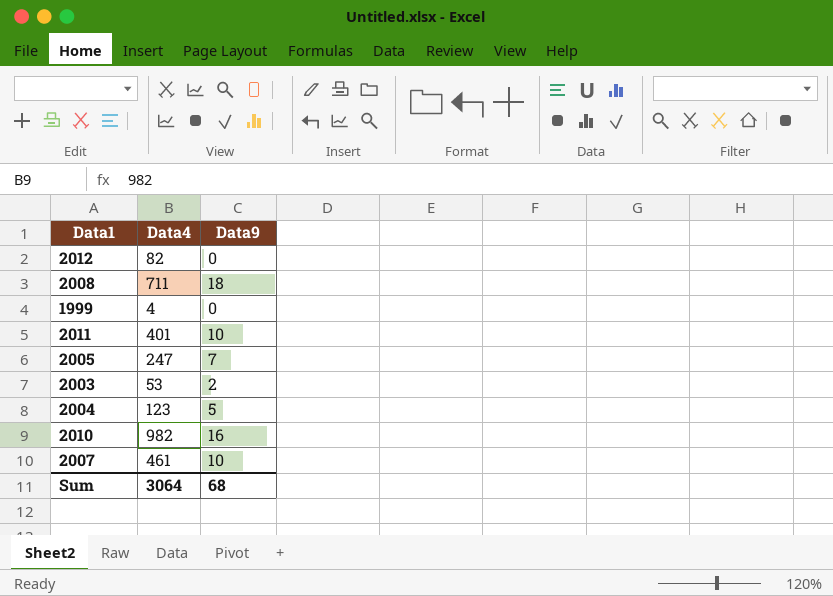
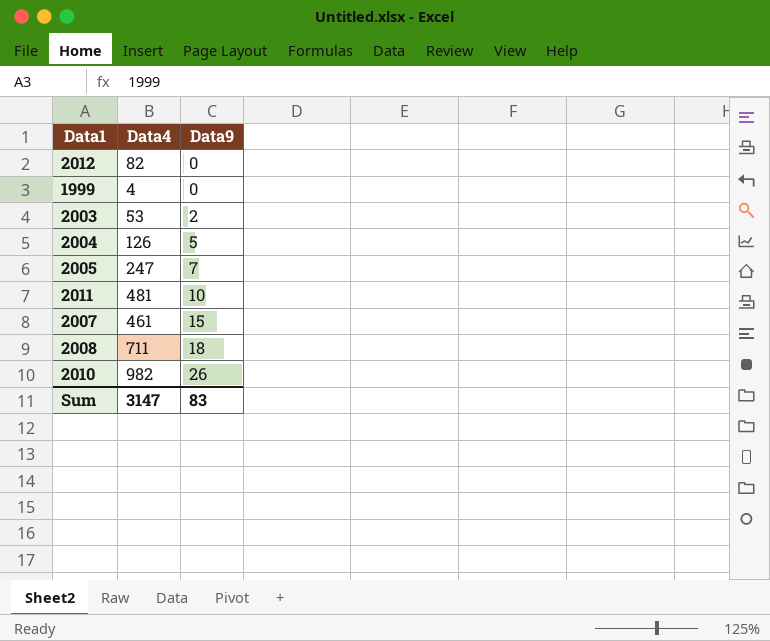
row order: none -> Data9 ascending
2004 | Data4: 123 -> 126
2011 | Data4: 401 -> 481
2007 | Data9: 10 -> 15
2010 | Data9: 16 -> 26
Sum | Data4: 3064 -> 3147
Sum | Data9: 68 -> 83

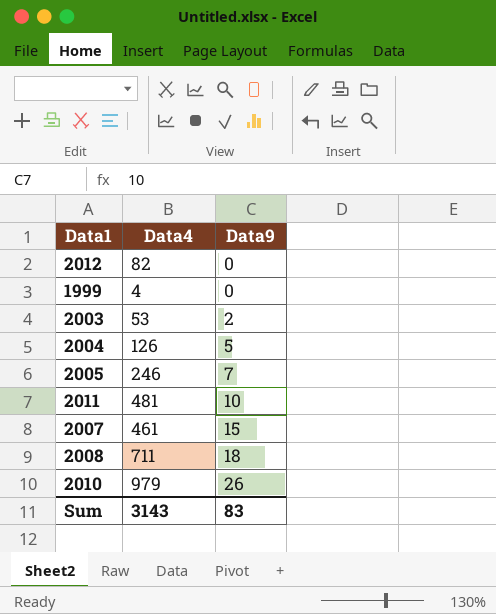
2005 | Data4: 247 -> 246
2010 | Data4: 982 -> 979
Sum | Data4: 3147 -> 3143

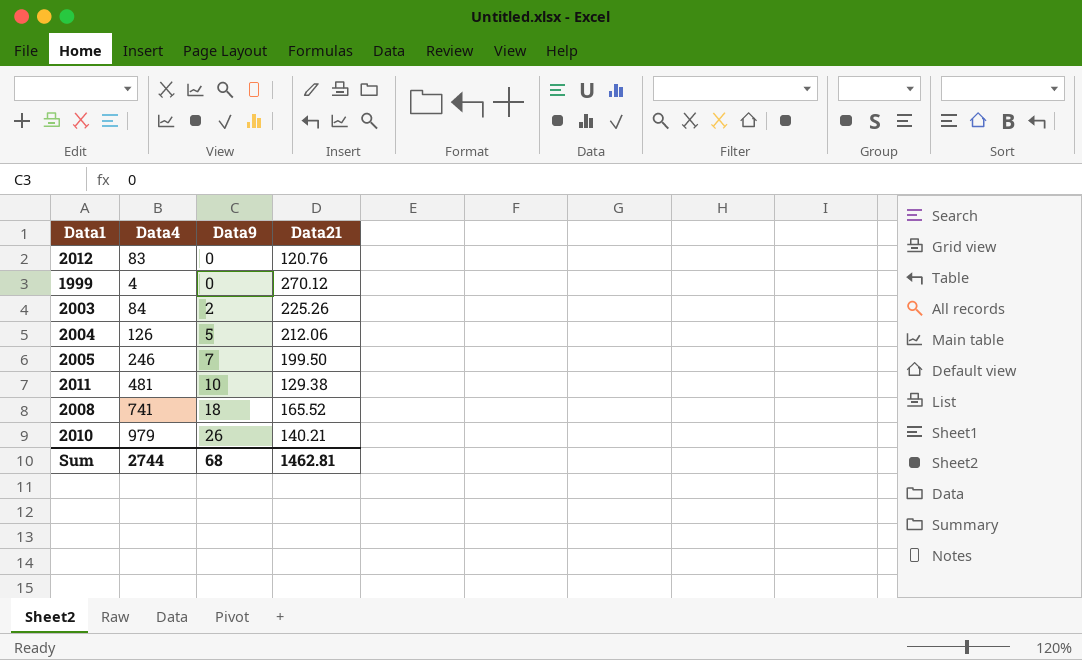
column Data21 | position: none -> 4
row 2007: 461 | 15 -> none
2012 | Data4: 82 -> 83
2003 | Data4: 53 -> 84
2008 | Data4: 711 -> 741
Sum | Data4: 3143 -> 2744
Sum | Data9: 83 -> 68

